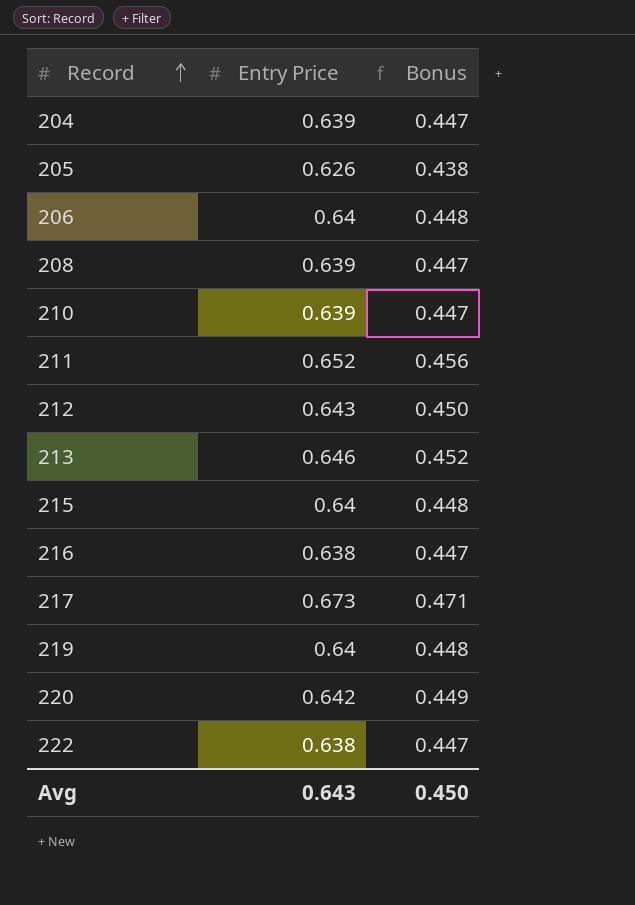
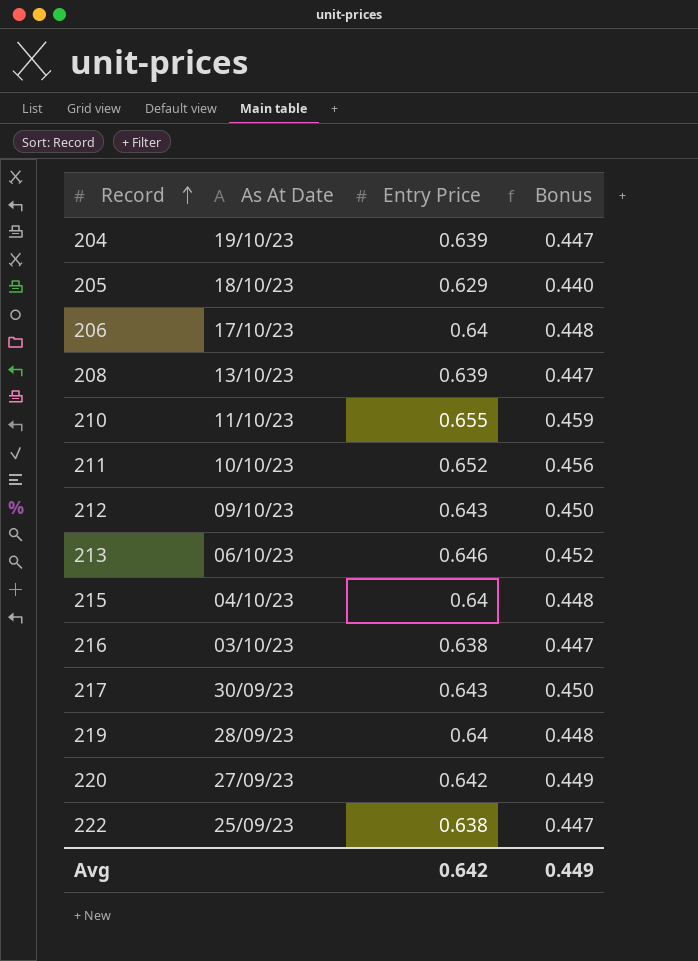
column As At Date | position: none -> 2
205 | Entry Price: 0.626 -> 0.629
205 | Bonus: 0.438 -> 0.440
210 | Entry Price: 0.639 -> 0.655
210 | Bonus: 0.447 -> 0.459
217 | Entry Price: 0.673 -> 0.643
217 | Bonus: 0.471 -> 0.450
Avg | Entry Price: 0.643 -> 0.642
Avg | Bonus: 0.450 -> 0.449

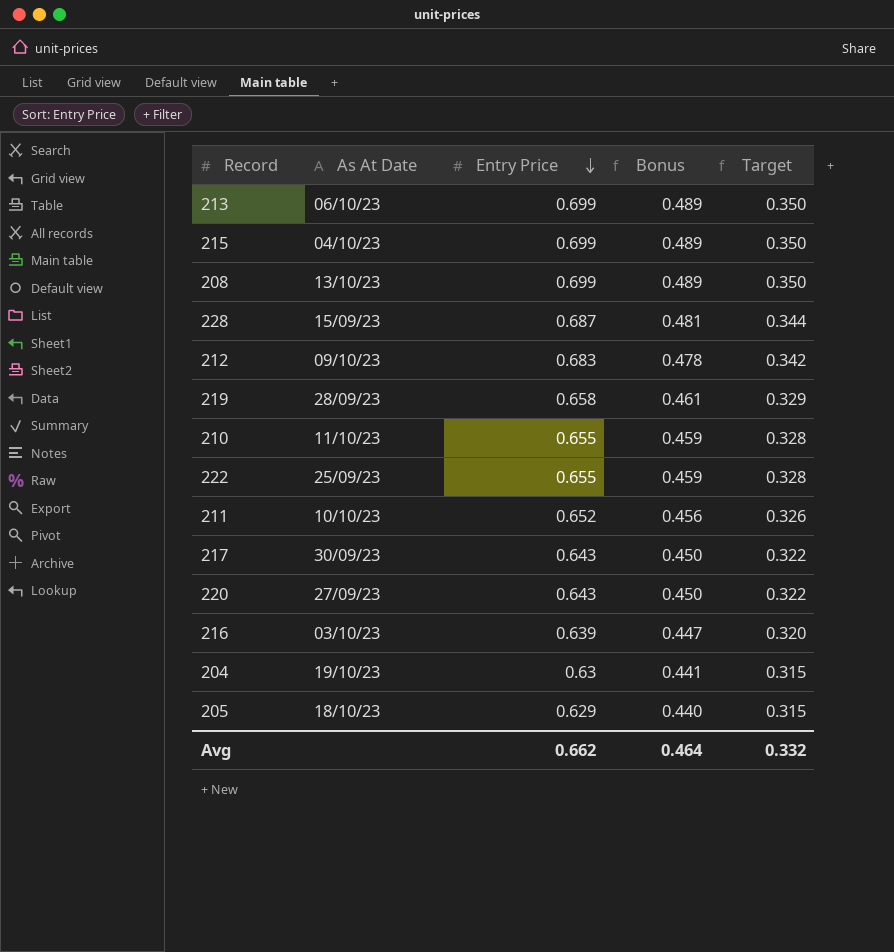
row order: Record ascending -> Entry Price descending
column Target | formula: none -> [Entry Price] * 0.5
row 206: 17/10/23 | 0.64 | 0.448 -> none
213 | Entry Price: 0.646 -> 0.699
213 | Bonus: 0.452 -> 0.489
215 | Entry Price: 0.64 -> 0.699
215 | Bonus: 0.448 -> 0.489
208 | Entry Price: 0.639 -> 0.699
208 | Bonus: 0.447 -> 0.489
row 228: none -> 15/09/23 | 0.687 | 0.481 | 0.344
212 | Entry Price: 0.643 -> 0.683
212 | Bonus: 0.450 -> 0.478
219 | Entry Price: 0.64 -> 0.658
219 | Bonus: 0.448 -> 0.461
222 | Entry Price: 0.638 -> 0.655
222 | Bonus: 0.447 -> 0.459
220 | Entry Price: 0.642 -> 0.643
220 | Bonus: 0.449 -> 0.450
216 | Entry Price: 0.638 -> 0.639
204 | Entry Price: 0.639 -> 0.63
204 | Bonus: 0.447 -> 0.441
Avg | Entry Price: 0.642 -> 0.662
Avg | Bonus: 0.449 -> 0.464

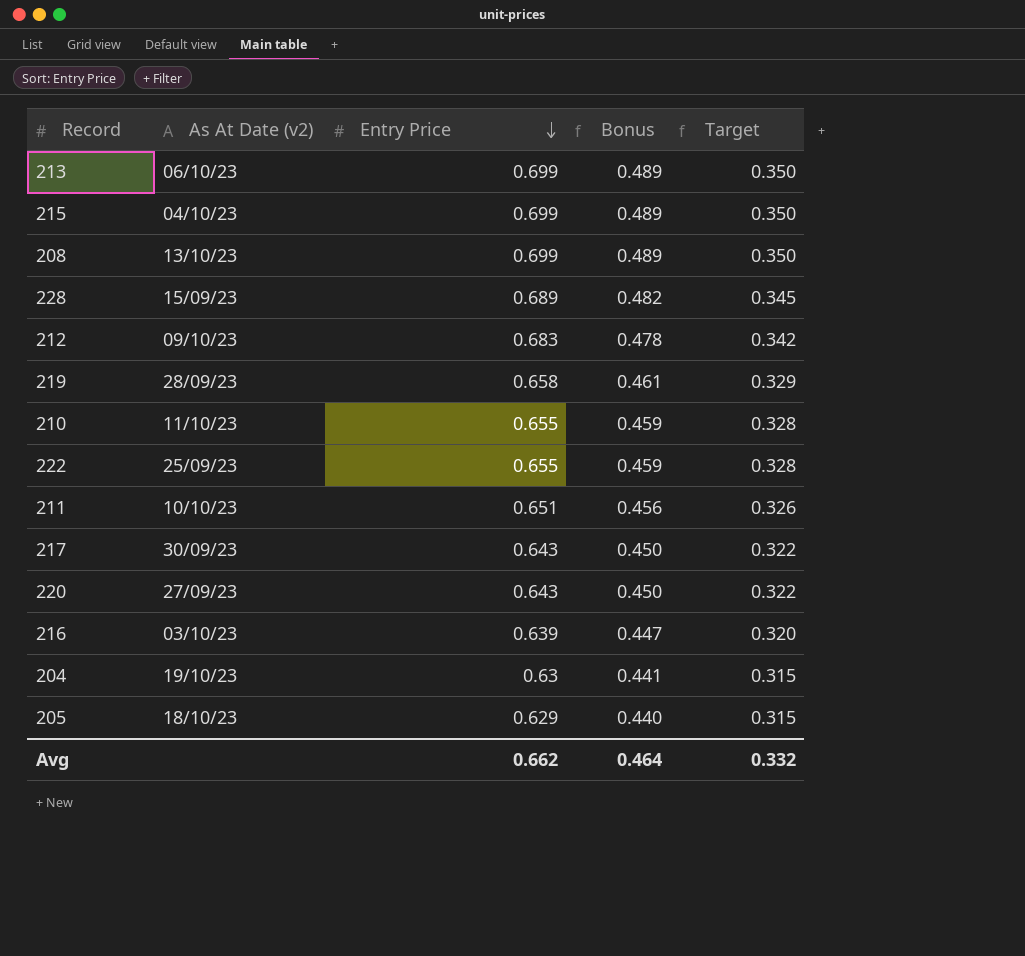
column name: As At Date -> As At Date (v2)
228 | Entry Price: 0.687 -> 0.689
228 | Bonus: 0.481 -> 0.482
228 | Target: 0.344 -> 0.345
211 | Entry Price: 0.652 -> 0.651

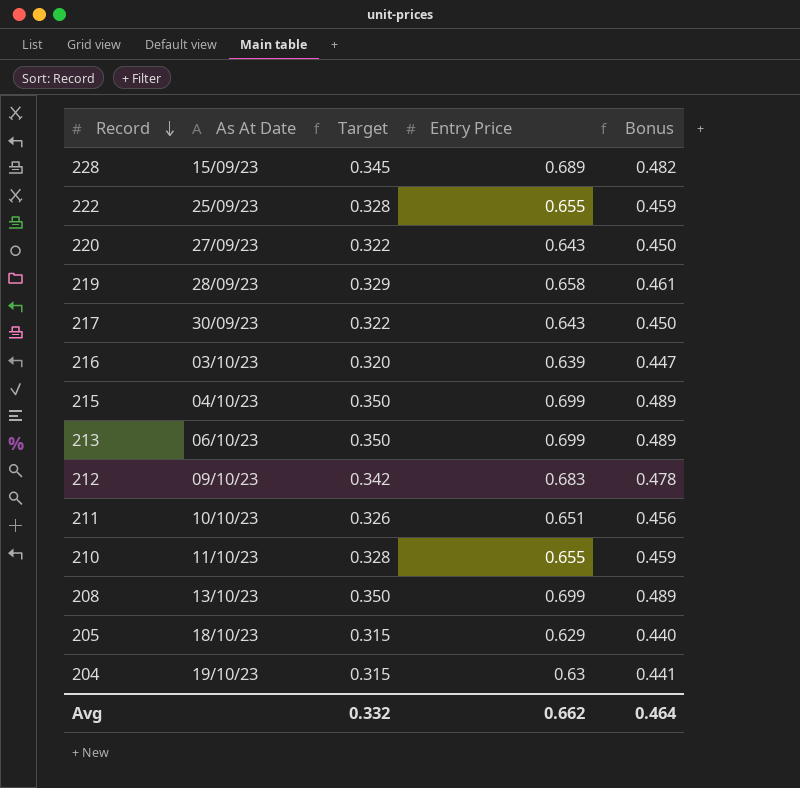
row order: Entry Price descending -> Record descending
column name: As At Date (v2) -> As At Date
column Target | position: 5 -> 3

